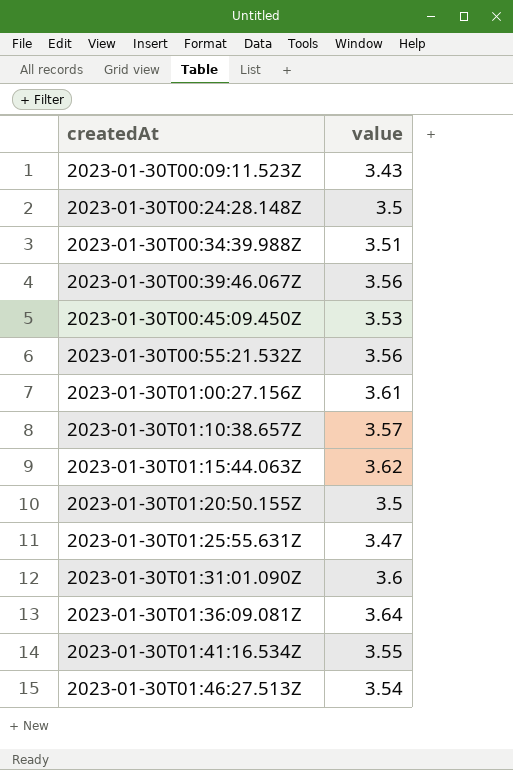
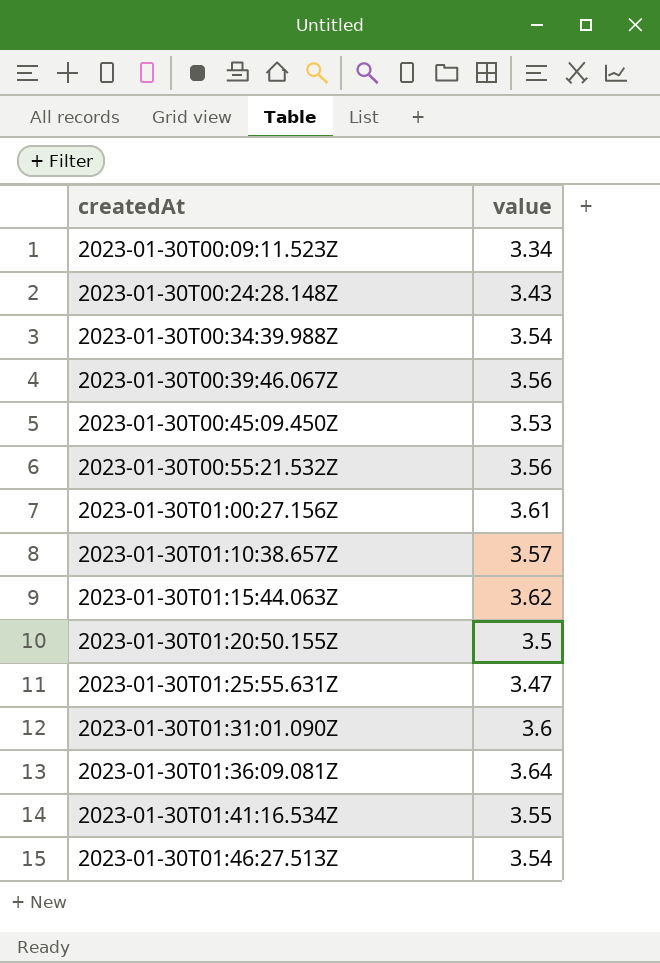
2023-01-30T00:09:11.523Z | value: 3.43 -> 3.34
2023-01-30T00:24:28.148Z | value: 3.5 -> 3.43
2023-01-30T00:34:39.988Z | value: 3.51 -> 3.54

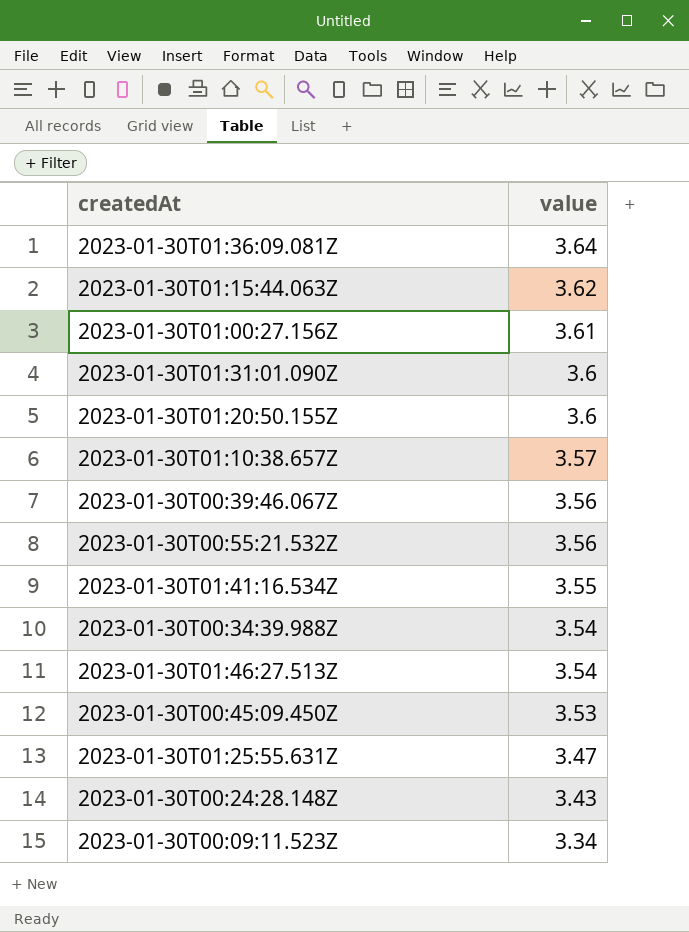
row order: createdAt ascending -> value descending
2023-01-30T01:20:50.155Z | value: 3.5 -> 3.6

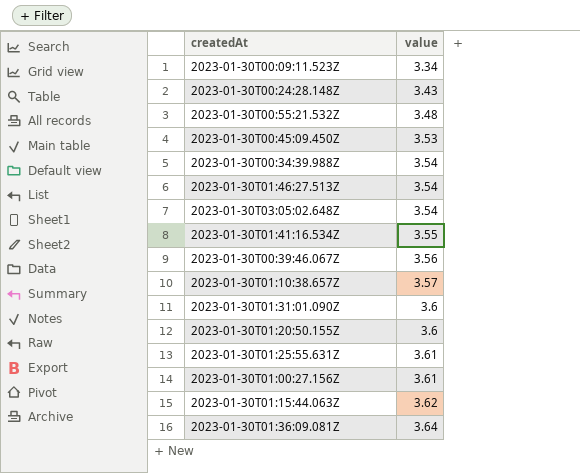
row order: value descending -> value ascending
2023-01-30T00:55:21.532Z | value: 3.56 -> 3.48
row 2023-01-30T03:05:02.648Z: none -> 3.54
2023-01-30T01:25:55.631Z | value: 3.47 -> 3.61

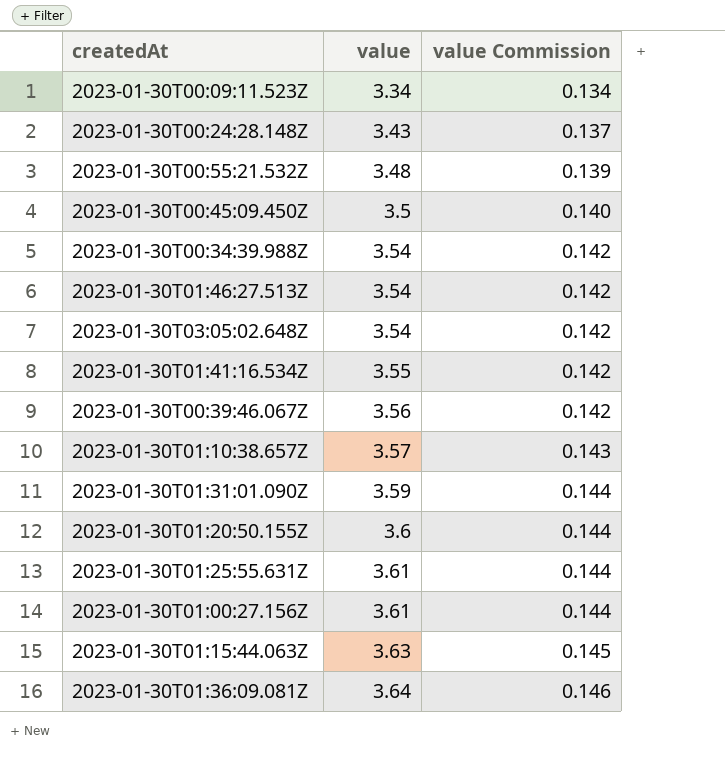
column value Commission | formula: none -> [value] * 0.04
2023-01-30T00:45:09.450Z | value: 3.53 -> 3.5
2023-01-30T01:31:01.090Z | value: 3.6 -> 3.59
2023-01-30T01:15:44.063Z | value: 3.62 -> 3.63

